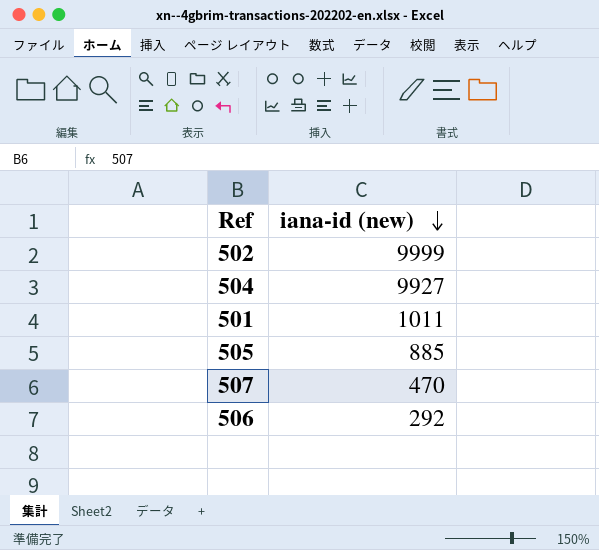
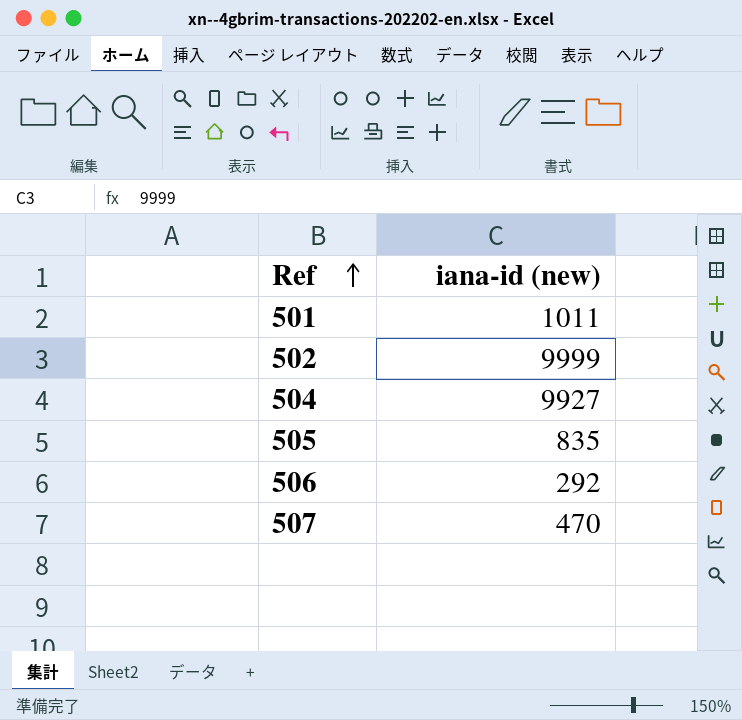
row order: iana-id (new) descending -> Ref ascending
505 | iana-id (new): 885 -> 835

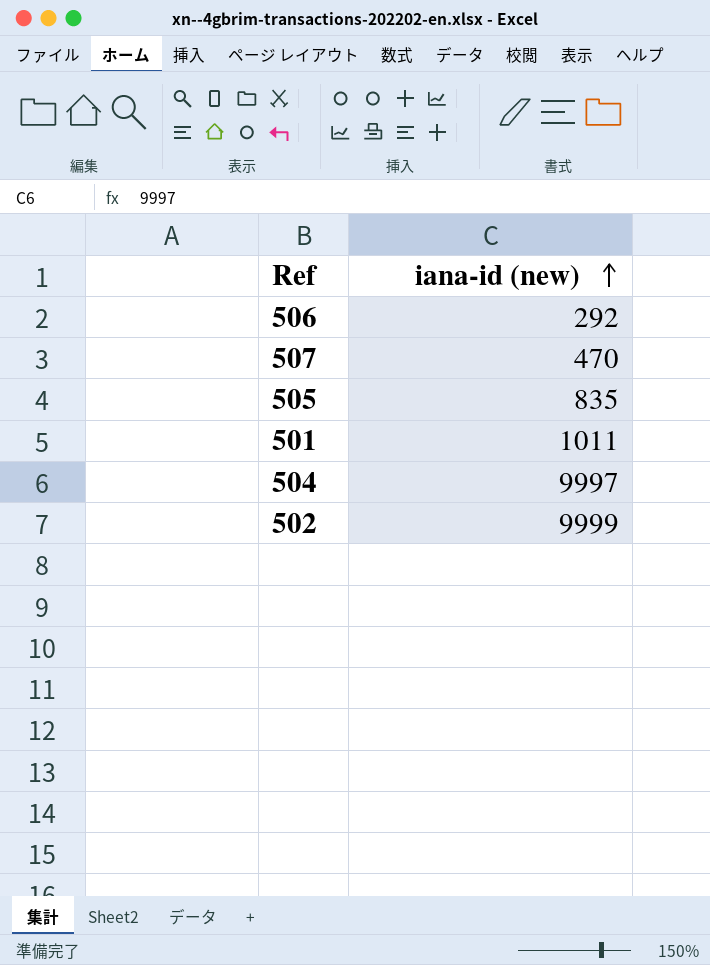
row order: Ref ascending -> iana-id (new) ascending
504 | iana-id (new): 9927 -> 9997

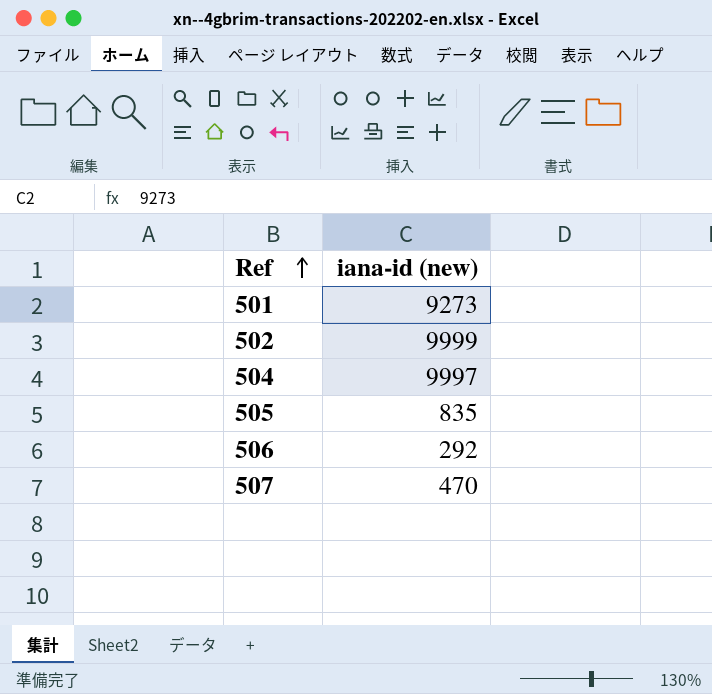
row order: iana-id (new) ascending -> Ref ascending
501 | iana-id (new): 1011 -> 9273

